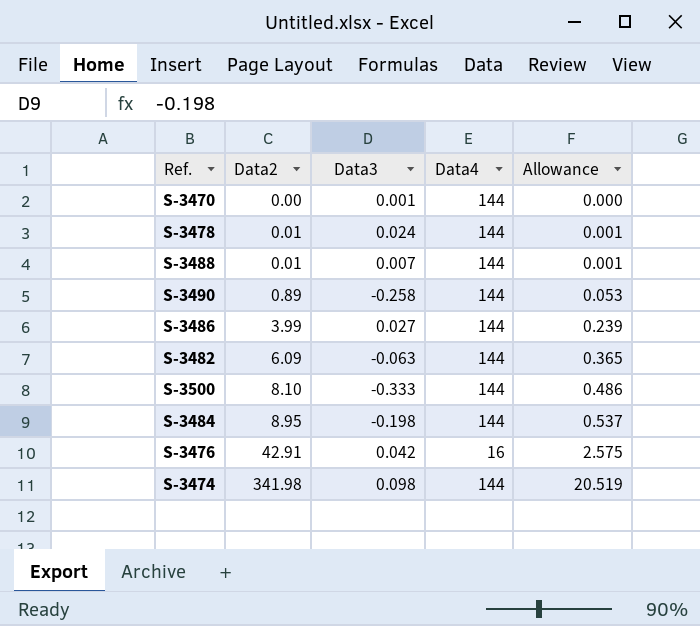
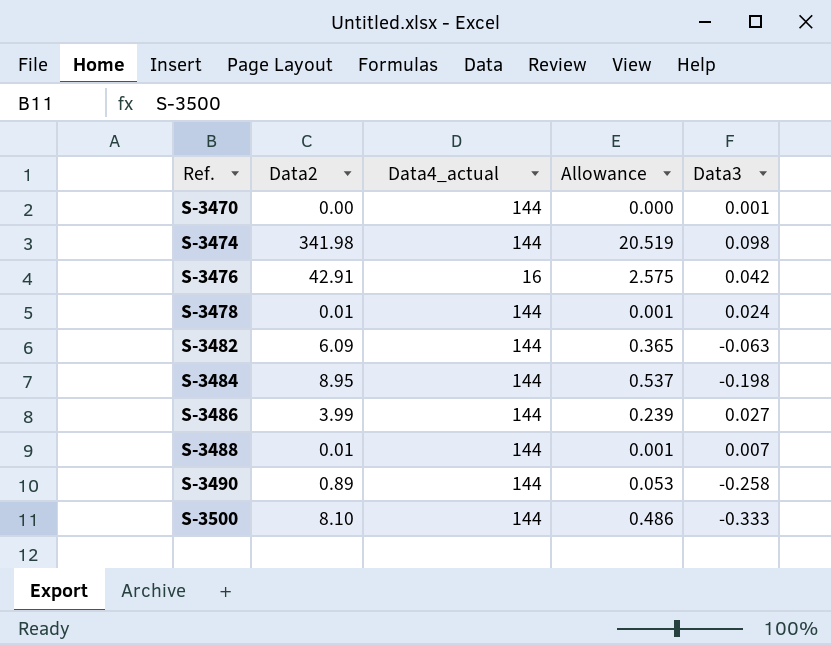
row order: Data2 ascending -> Ref. ascending
column name: Data4 -> Data4_actual
column Data3 | position: 3 -> 5

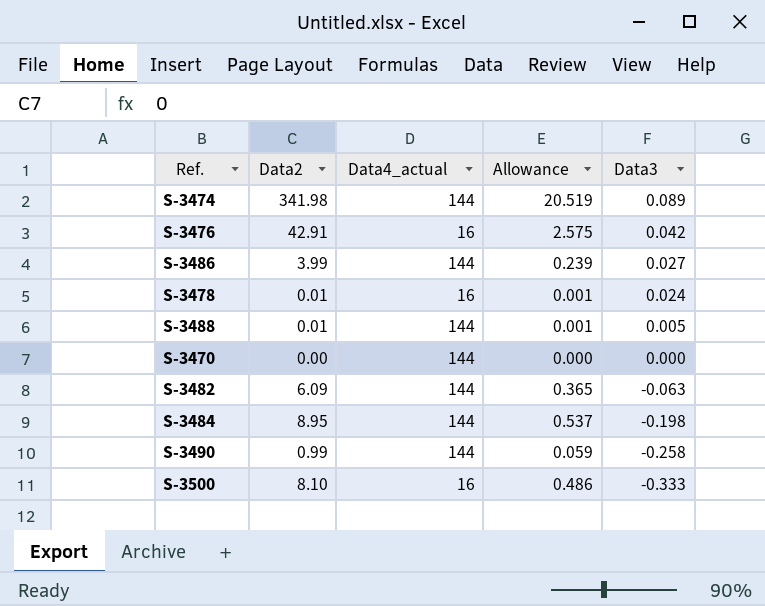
row order: Ref. ascending -> Data3 descending
S-3474 | Data3: 0.098 -> 0.089
S-3478 | Data4_actual: 144 -> 16
S-3488 | Data3: 0.007 -> 0.005
S-3470 | Data3: 0.001 -> 0.000
S-3490 | Data2: 0.89 -> 0.99
S-3490 | Allowance: 0.053 -> 0.059
S-3500 | Data4_actual: 144 -> 16

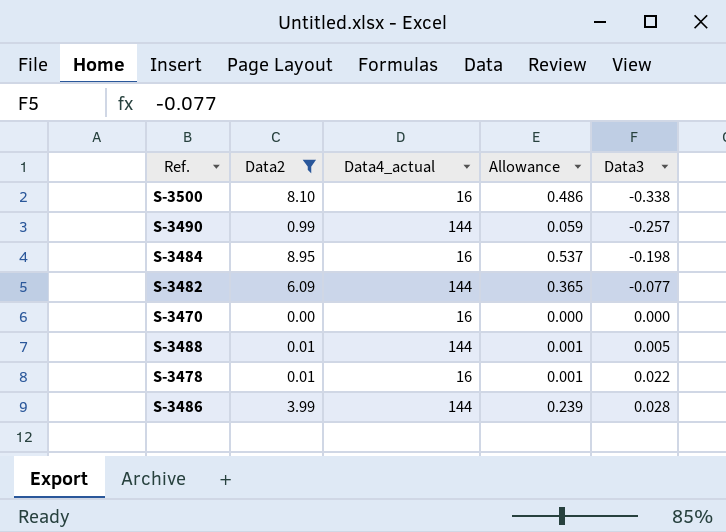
filter: none -> Data2 <= 8.95
row order: Data3 descending -> Data3 ascending
S-3500 | Data3: -0.333 -> -0.338
S-3490 | Data3: -0.258 -> -0.257
S-3484 | Data4_actual: 144 -> 16
S-3482 | Data3: -0.063 -> -0.077
S-3470 | Data4_actual: 144 -> 16
S-3478 | Data3: 0.024 -> 0.022
S-3486 | Data3: 0.027 -> 0.028

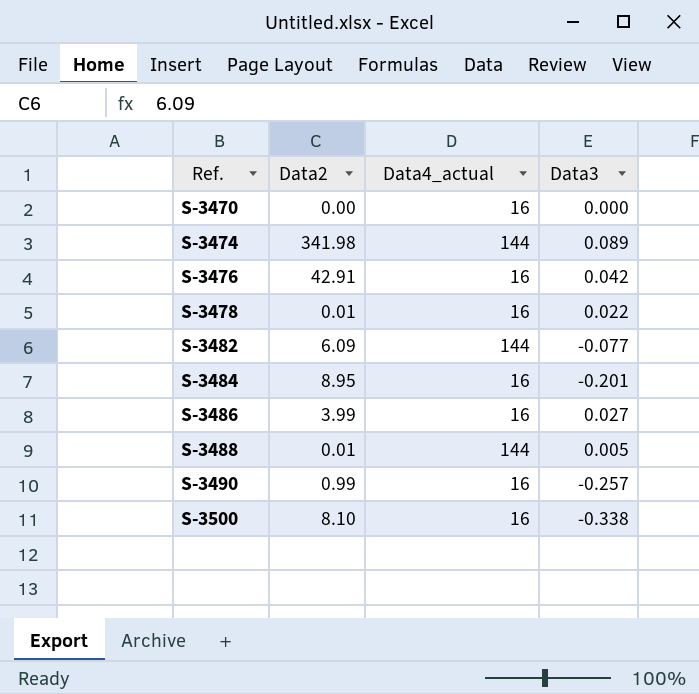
filter: Data2 <= 8.95 -> none
row order: Data3 ascending -> Ref. ascending
column Allowance | formula: [Data2] * 0.06 -> none
S-3484 | Data3: -0.198 -> -0.201
S-3486 | Data4_actual: 144 -> 16
S-3486 | Data3: 0.028 -> 0.027
S-3490 | Data4_actual: 144 -> 16

